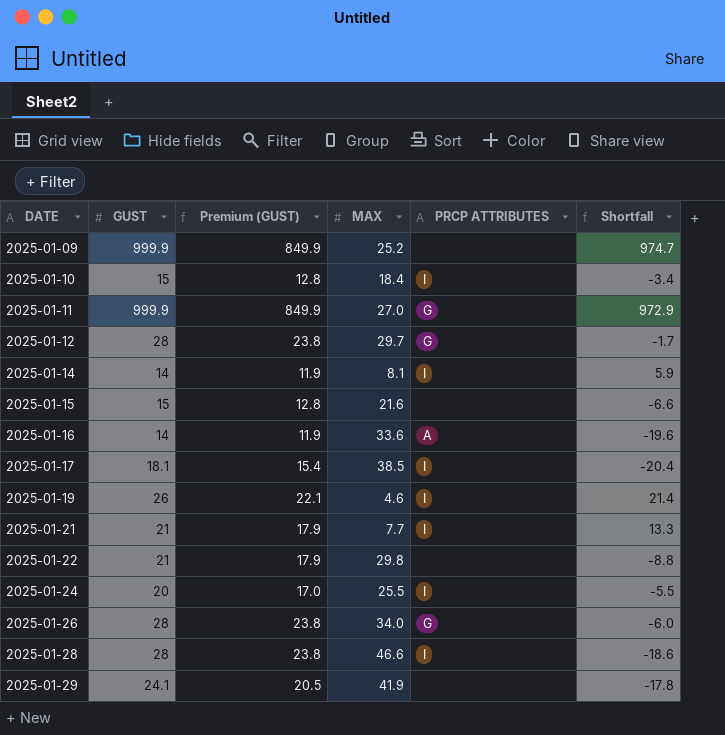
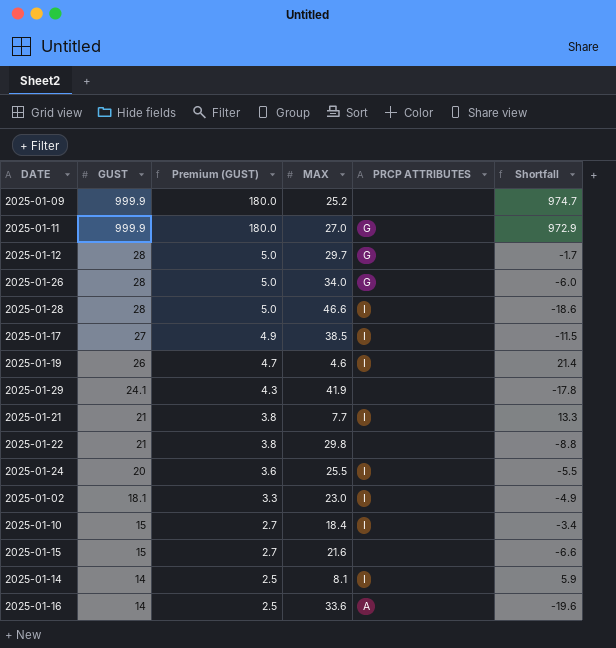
row order: DATE ascending -> GUST descending
column Premium (GUST) | formula: [GUST] * 0.85 -> [GUST] * 0.18
2025-01-17 | GUST: 18.1 -> 27
2025-01-17 | Shortfall: -20.4 -> -11.5
row 2025-01-02: none -> 18.1 | 3.3 | 23.0 | I | -4.9

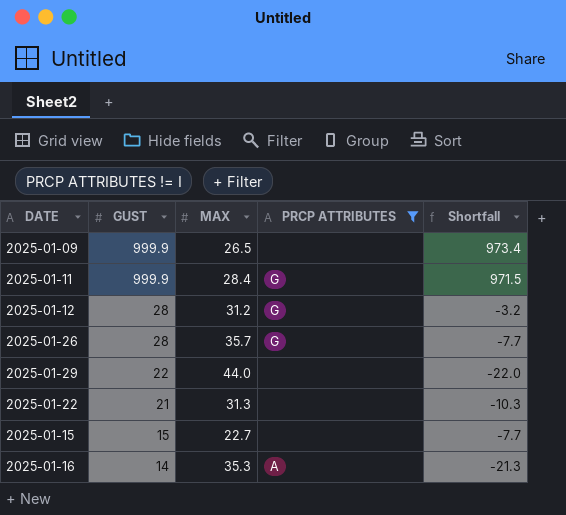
filter: none -> PRCP ATTRIBUTES != I
column Premium (GUST) | formula: [GUST] * 0.18 -> none
2025-01-09 | MAX: 25.2 -> 26.5
2025-01-09 | Shortfall: 974.7 -> 973.4
2025-01-11 | MAX: 27.0 -> 28.4
2025-01-11 | Shortfall: 972.9 -> 971.5
2025-01-12 | MAX: 29.7 -> 31.2
2025-01-12 | Shortfall: -1.7 -> -3.2
2025-01-26 | MAX: 34.0 -> 35.7
2025-01-26 | Shortfall: -6.0 -> -7.7
2025-01-29 | GUST: 24.1 -> 22
2025-01-29 | MAX: 41.9 -> 44.0
2025-01-29 | Shortfall: -17.8 -> -22.0
2025-01-22 | MAX: 29.8 -> 31.3
2025-01-22 | Shortfall: -8.8 -> -10.3
2025-01-15 | MAX: 21.6 -> 22.7
2025-01-15 | Shortfall: -6.6 -> -7.7
2025-01-16 | MAX: 33.6 -> 35.3
2025-01-16 | Shortfall: -19.6 -> -21.3

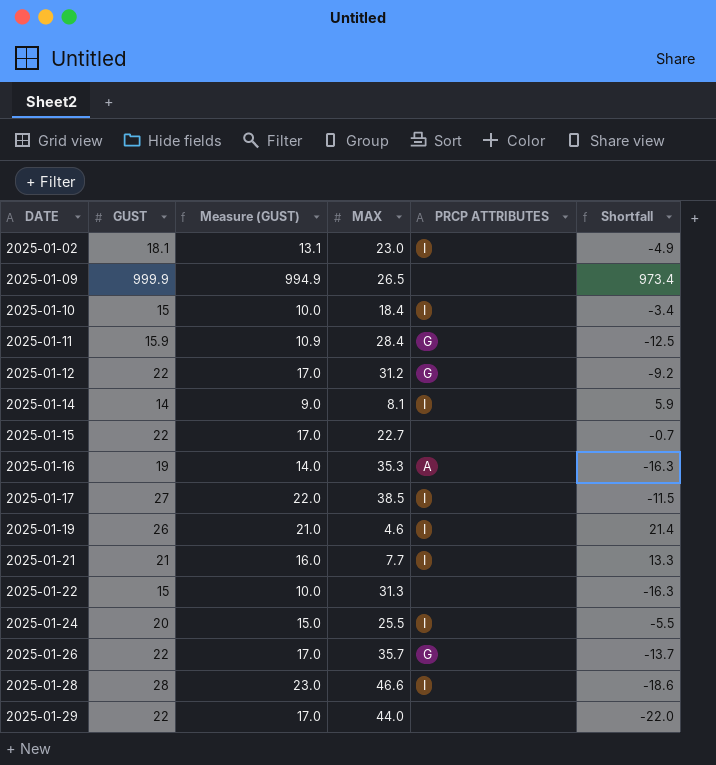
filter: PRCP ATTRIBUTES != I -> none
row order: GUST descending -> DATE ascending
column Measure (GUST) | formula: none -> [GUST] - 5
2025-01-11 | GUST: 999.9 -> 15.9
2025-01-11 | Shortfall: 971.5 -> -12.5
2025-01-12 | GUST: 28 -> 22
2025-01-12 | Shortfall: -3.2 -> -9.2
2025-01-15 | GUST: 15 -> 22
2025-01-15 | Shortfall: -7.7 -> -0.7
2025-01-16 | GUST: 14 -> 19
2025-01-16 | Shortfall: -21.3 -> -16.3
2025-01-22 | GUST: 21 -> 15
2025-01-22 | Shortfall: -10.3 -> -16.3
2025-01-26 | GUST: 28 -> 22
2025-01-26 | Shortfall: -7.7 -> -13.7

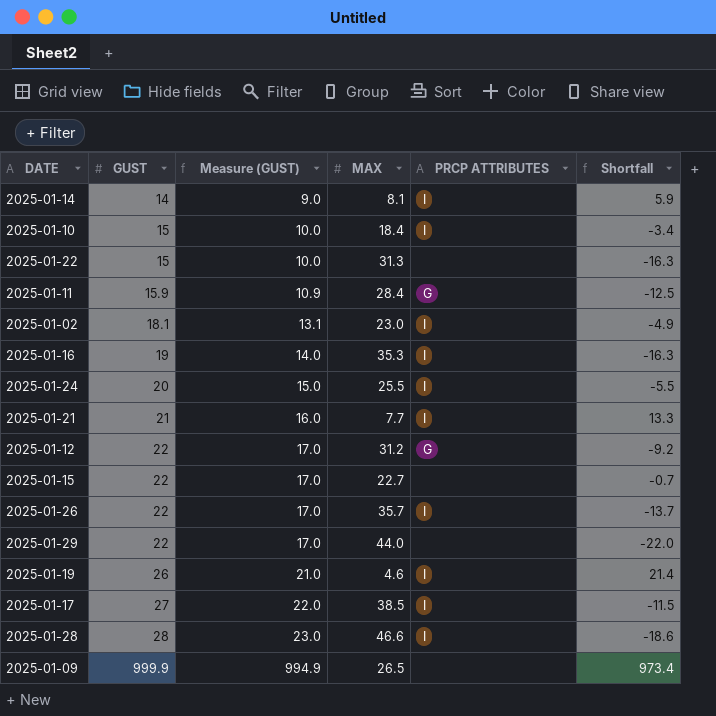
row order: DATE ascending -> GUST ascending
2025-01-16 | PRCP ATTRIBUTES: A -> I
2025-01-26 | PRCP ATTRIBUTES: G -> I

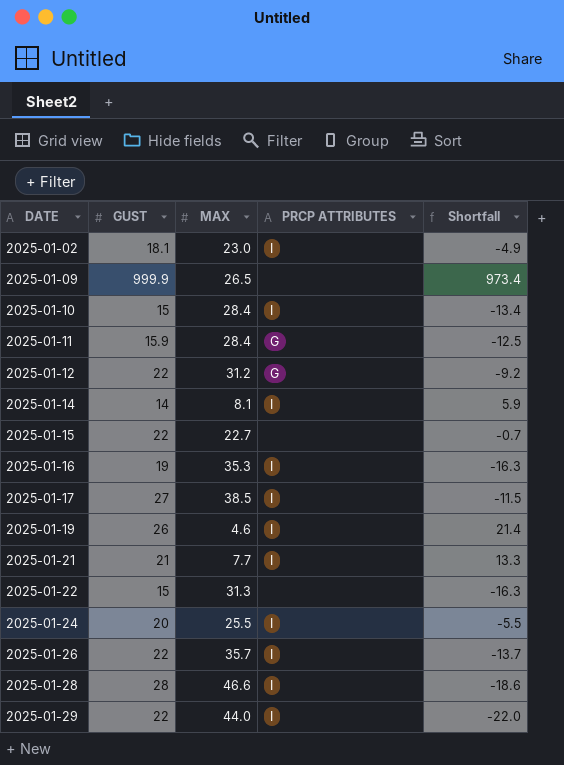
row order: GUST ascending -> DATE ascending
column Measure (GUST) | formula: [GUST] - 5 -> none
2025-01-10 | MAX: 18.4 -> 28.4
2025-01-10 | Shortfall: -3.4 -> -13.4
2025-01-29 | PRCP ATTRIBUTES: none -> I

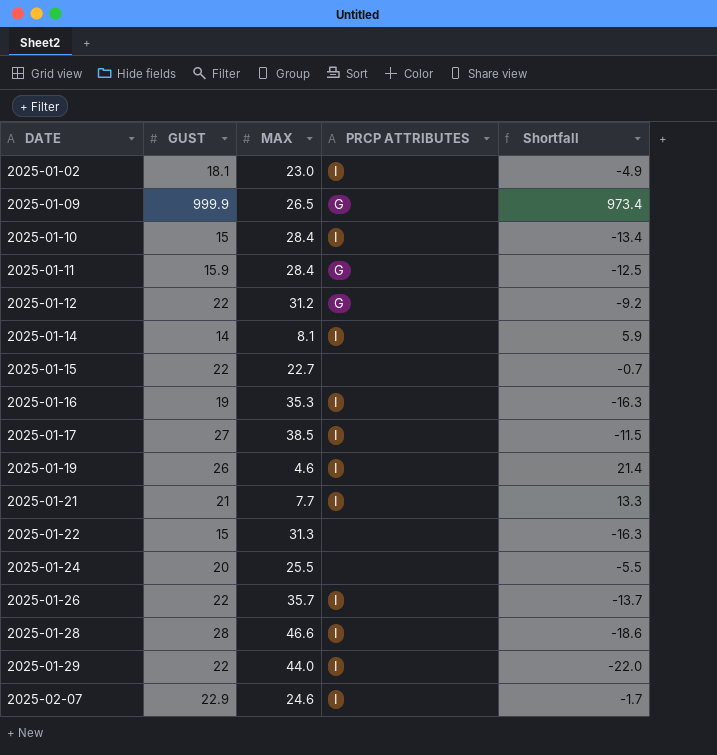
2025-01-09 | PRCP ATTRIBUTES: none -> G
2025-01-24 | PRCP ATTRIBUTES: I -> none
row 2025-02-07: none -> 22.9 | 24.6 | I | -1.7

